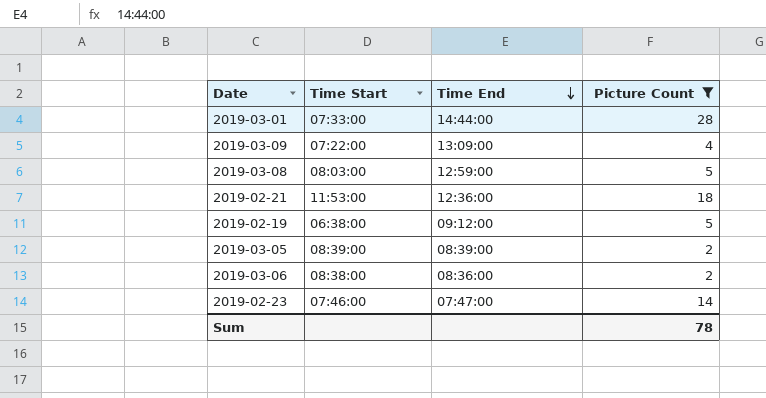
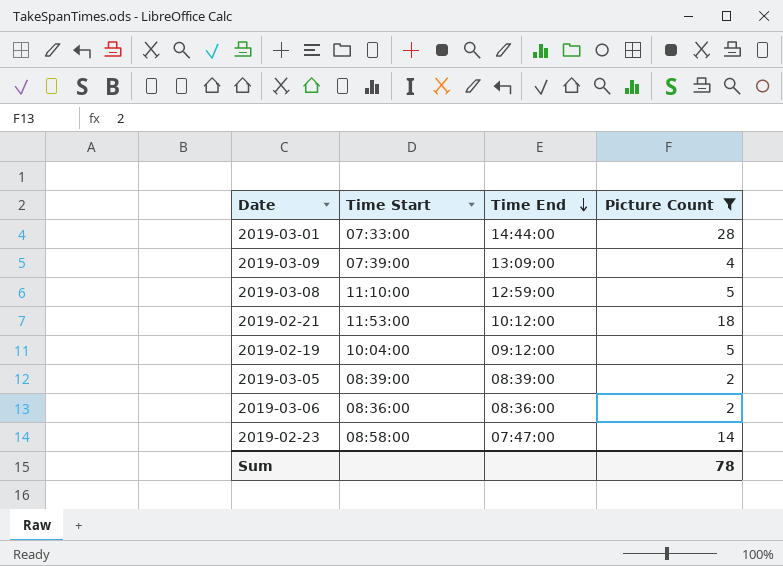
2019-03-09 | Time Start: 07:22:00 -> 07:39:00
2019-03-08 | Time Start: 08:03:00 -> 11:10:00
2019-02-21 | Time End: 12:36:00 -> 10:12:00
2019-02-19 | Time Start: 06:38:00 -> 10:04:00
2019-03-06 | Time Start: 08:38:00 -> 08:36:00
2019-02-23 | Time Start: 07:46:00 -> 08:58:00

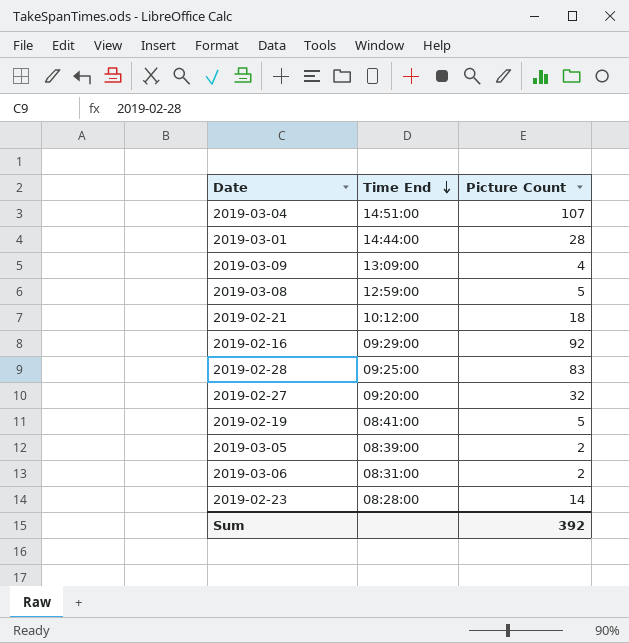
filter: Picture Count <= 28 -> none
column Time Start | position: 2 -> none
2019-02-19 | Time End: 09:12:00 -> 08:41:00
2019-03-06 | Time End: 08:36:00 -> 08:31:00
2019-02-23 | Time End: 07:47:00 -> 08:28:00
Sum | Picture Count: 78 -> 392

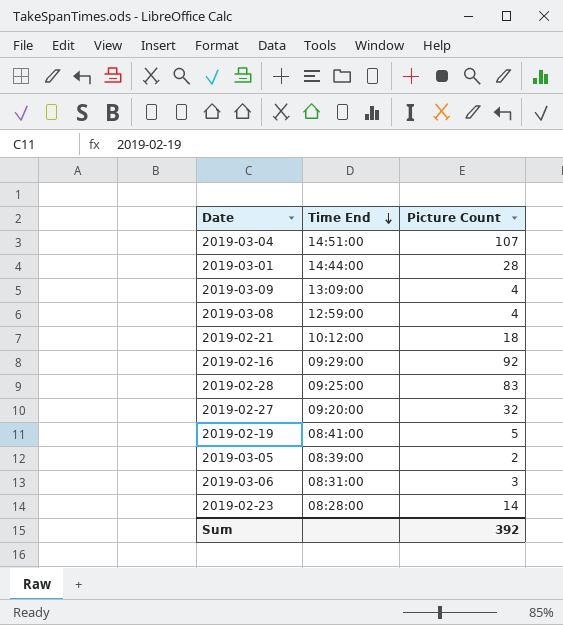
2019-03-08 | Picture Count: 5 -> 4
2019-03-06 | Picture Count: 2 -> 3

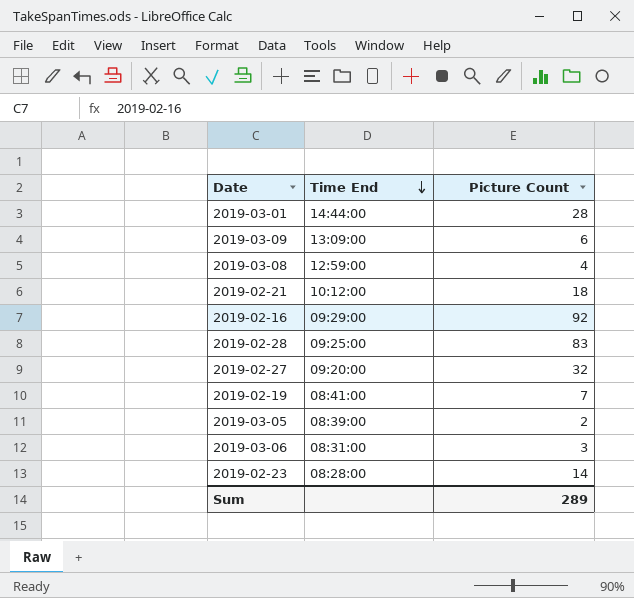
row 2019-03-04: 14:51:00 | 107 -> none
2019-03-09 | Picture Count: 4 -> 6
2019-02-19 | Picture Count: 5 -> 7
Sum | Picture Count: 392 -> 289

